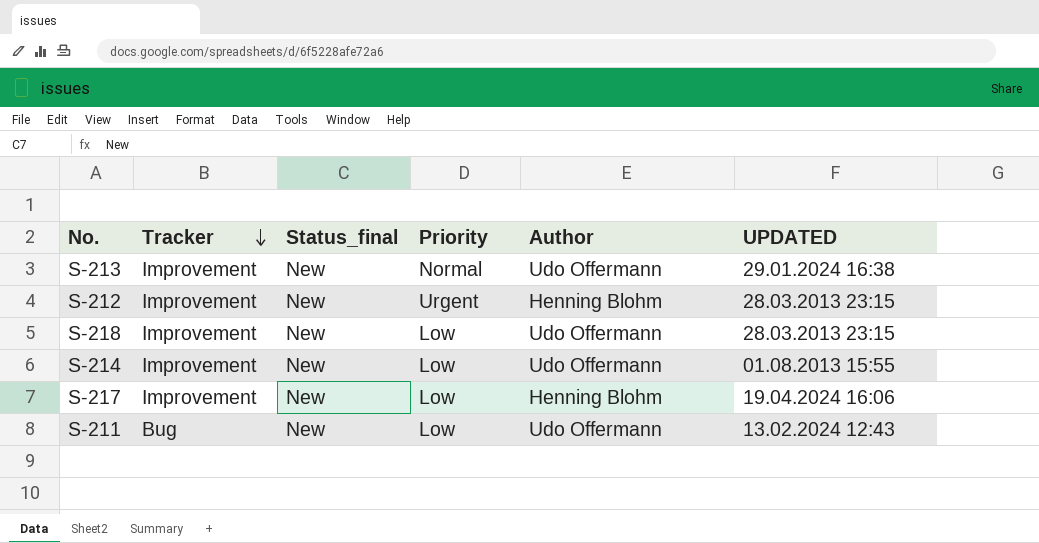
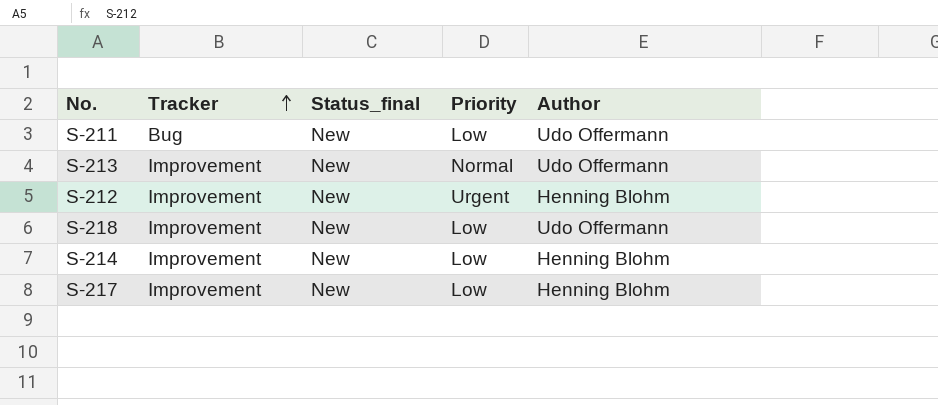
row order: Tracker descending -> Tracker ascending
column UPDATED | position: 6 -> none
S-214 | Author: Udo Offermann -> Henning Blohm

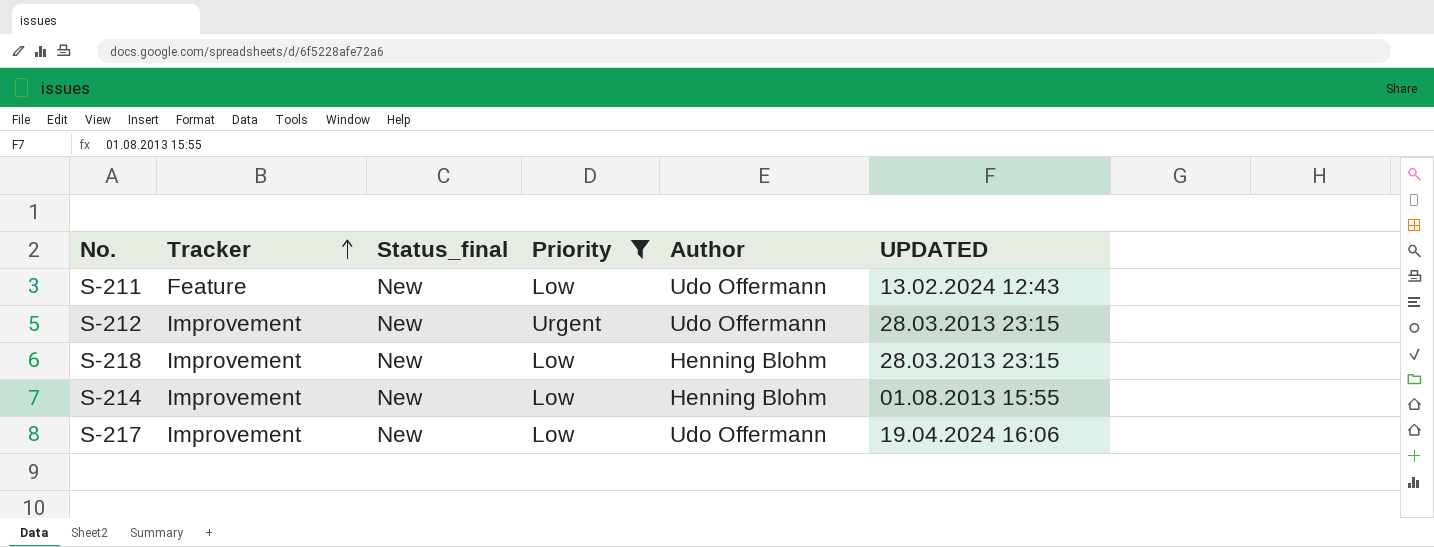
filter: none -> Priority != Normal
column UPDATED | position: none -> 6
S-211 | Tracker: Bug -> Feature
S-212 | Author: Henning Blohm -> Udo Offermann
S-218 | Author: Udo Offermann -> Henning Blohm
S-217 | Author: Henning Blohm -> Udo Offermann

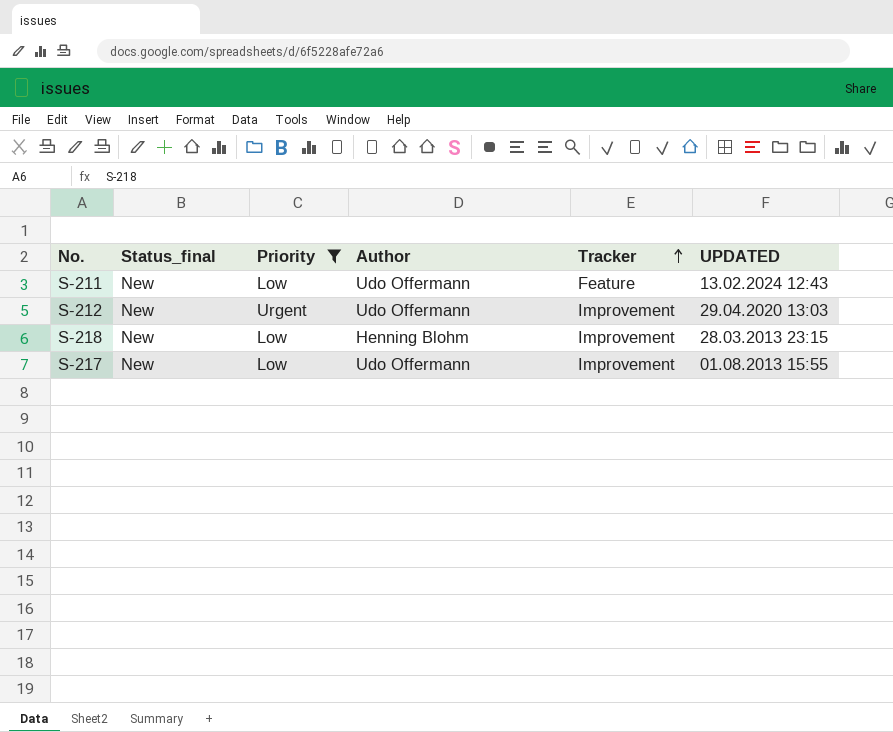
column Tracker | position: 2 -> 5
row S-214: Improvement | New | Low | Henning Blohm | 01.08.2013 15:55 -> none
S-212 | UPDATED: 28.03.2013 23:15 -> 29.04.2020 13:03
S-217 | UPDATED: 19.04.2024 16:06 -> 01.08.2013 15:55

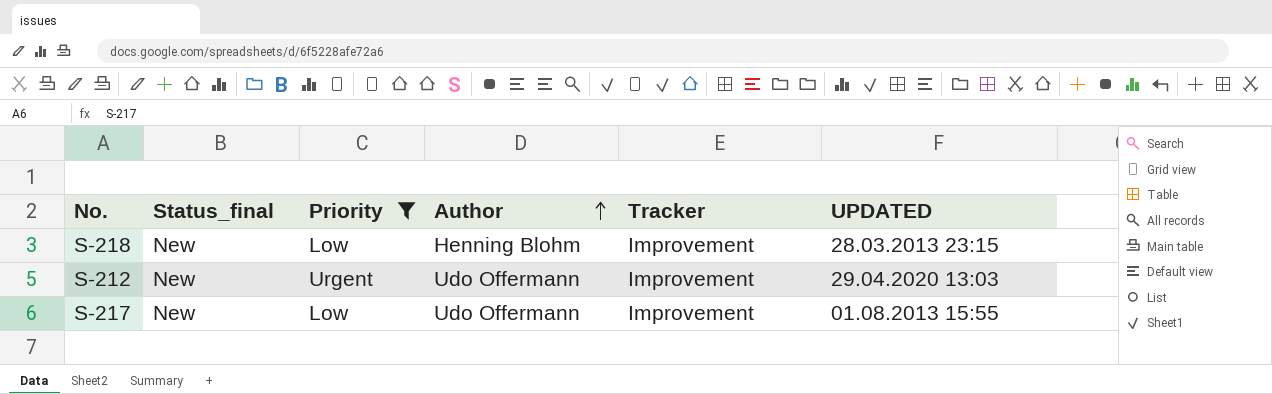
row order: Tracker ascending -> Author ascending
row S-211: New | Low | Udo Offermann | Feature | 13.02.2024 12:43 -> none

